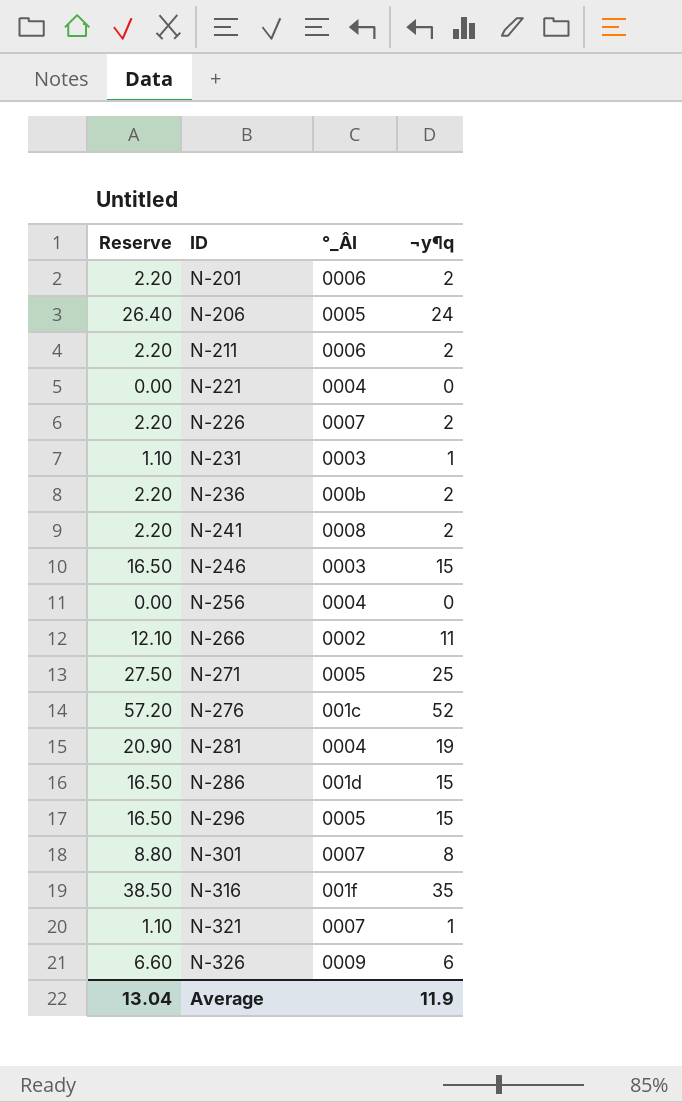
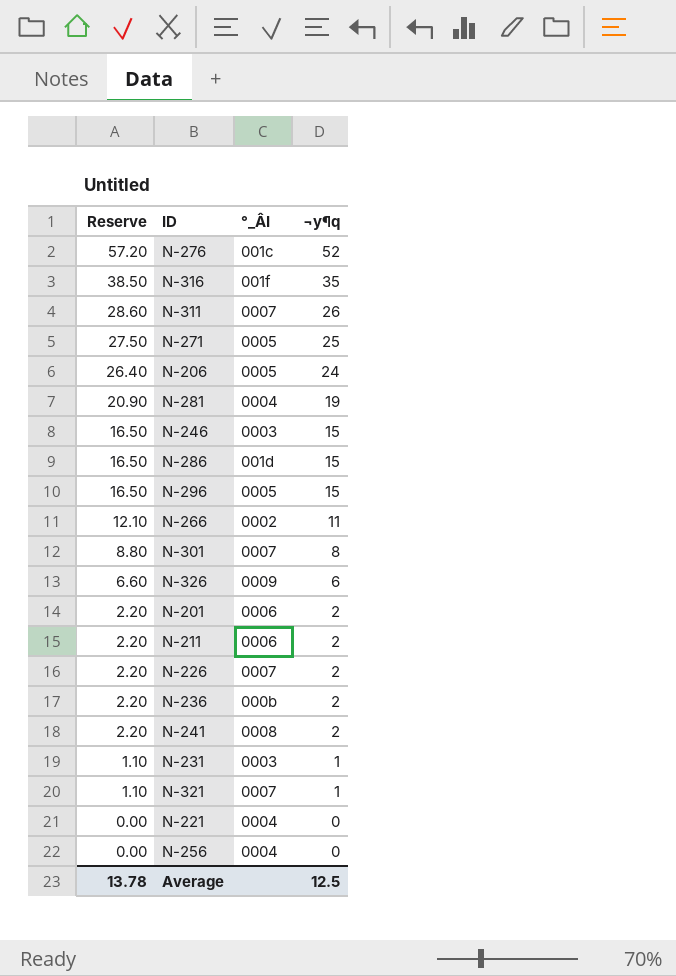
row order: ID ascending -> Reserve descending
row N-311: none -> 28.60 | 0007 | 26
Average | Reserve: 13.04 -> 13.78
Average | ¬y¶q: 11.9 -> 12.5

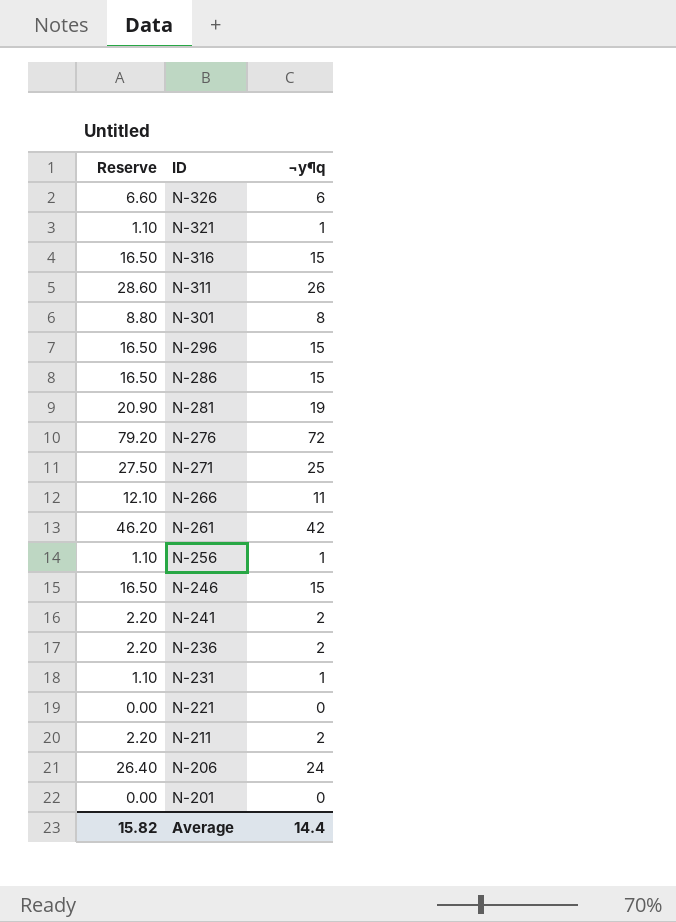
row order: Reserve descending -> ID descending
column °_ÂI | position: 3 -> none
row N-226: 2.20 | 0007 | 2 -> none
N-316 | Reserve: 38.50 -> 16.50
N-316 | ¬y¶q: 35 -> 15
N-276 | Reserve: 57.20 -> 79.20
N-276 | ¬y¶q: 52 -> 72
row N-261: none -> 46.20 | 42
N-256 | Reserve: 0.00 -> 1.10
N-256 | ¬y¶q: 0 -> 1
N-201 | Reserve: 2.20 -> 0.00
N-201 | ¬y¶q: 2 -> 0
Average | Reserve: 13.78 -> 15.82
Average | ¬y¶q: 12.5 -> 14.4

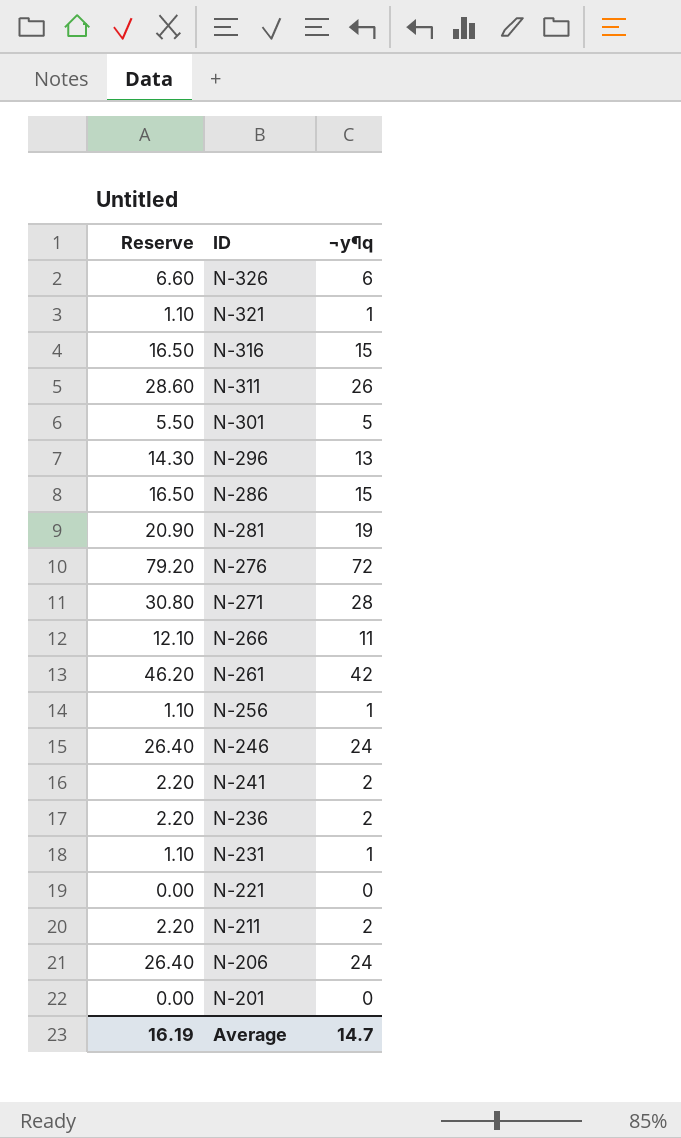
N-301 | Reserve: 8.80 -> 5.50
N-301 | ¬y¶q: 8 -> 5
N-296 | Reserve: 16.50 -> 14.30
N-296 | ¬y¶q: 15 -> 13
N-271 | Reserve: 27.50 -> 30.80
N-271 | ¬y¶q: 25 -> 28
N-246 | Reserve: 16.50 -> 26.40
N-246 | ¬y¶q: 15 -> 24
Average | Reserve: 15.82 -> 16.19
Average | ¬y¶q: 14.4 -> 14.7

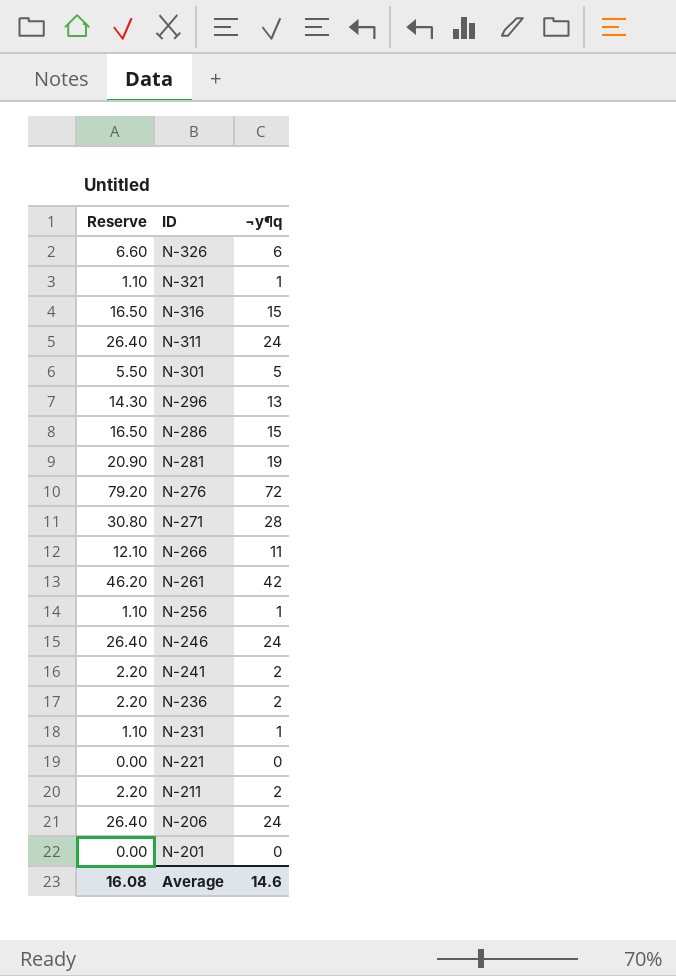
N-311 | Reserve: 28.60 -> 26.40
N-311 | ¬y¶q: 26 -> 24
Average | Reserve: 16.19 -> 16.08
Average | ¬y¶q: 14.7 -> 14.6

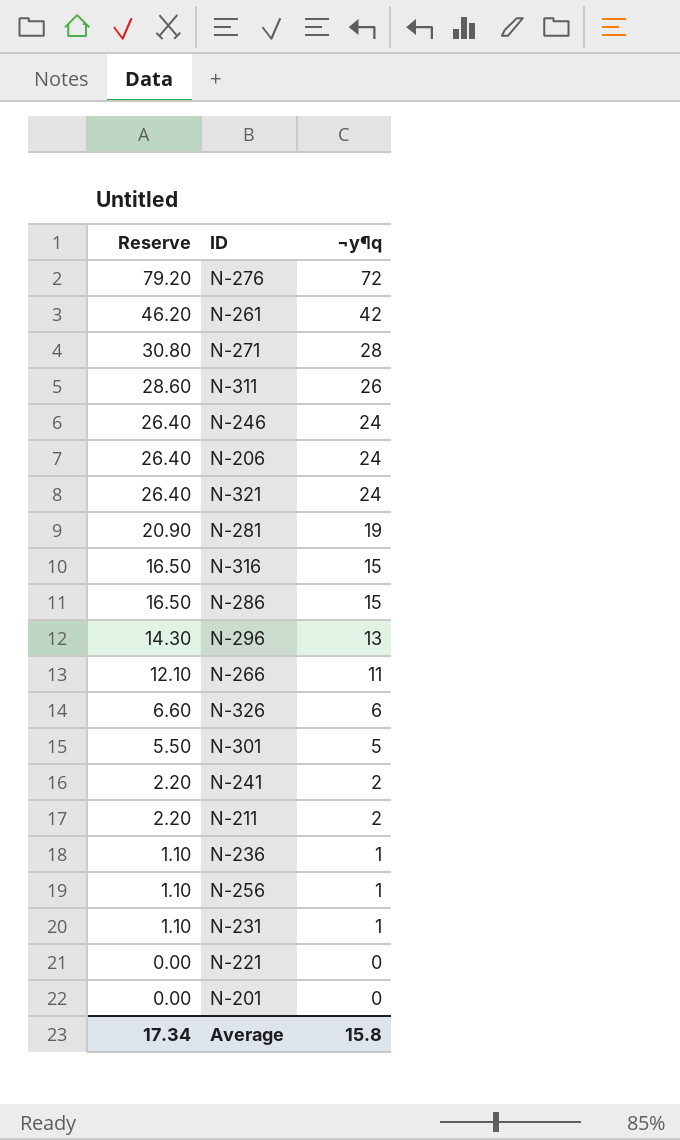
row order: ID descending -> Reserve descending
N-311 | Reserve: 26.40 -> 28.60
N-311 | ¬y¶q: 24 -> 26
N-321 | Reserve: 1.10 -> 26.40
N-321 | ¬y¶q: 1 -> 24
N-236 | Reserve: 2.20 -> 1.10
N-236 | ¬y¶q: 2 -> 1
Average | Reserve: 16.08 -> 17.34
Average | ¬y¶q: 14.6 -> 15.8

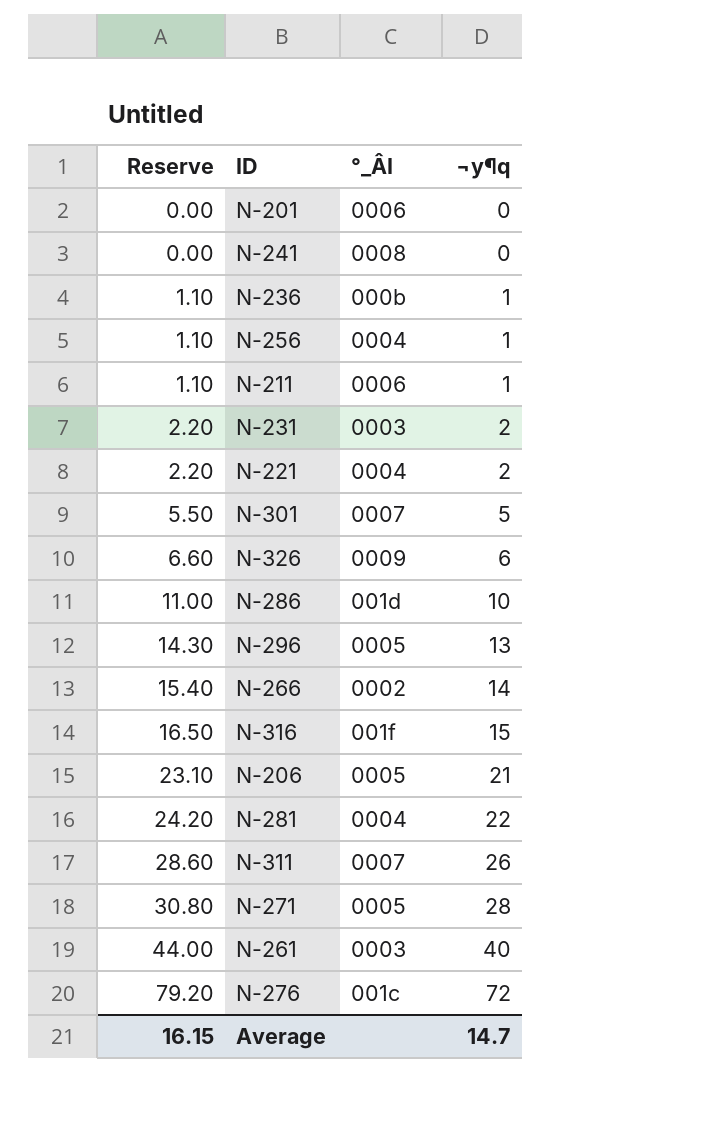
row order: Reserve descending -> Reserve ascending
column °_ÂI | position: none -> 3
row N-246: 26.40 | 24 -> none
row N-321: 26.40 | 24 -> none
N-241 | Reserve: 2.20 -> 0.00
N-241 | ¬y¶q: 2 -> 0
N-211 | Reserve: 2.20 -> 1.10
N-211 | ¬y¶q: 2 -> 1
N-231 | Reserve: 1.10 -> 2.20
N-231 | ¬y¶q: 1 -> 2
N-221 | Reserve: 0.00 -> 2.20
N-221 | ¬y¶q: 0 -> 2
N-286 | Reserve: 16.50 -> 11.00
N-286 | ¬y¶q: 15 -> 10
N-266 | Reserve: 12.10 -> 15.40
N-266 | ¬y¶q: 11 -> 14
N-206 | Reserve: 26.40 -> 23.10
N-206 | ¬y¶q: 24 -> 21
N-281 | Reserve: 20.90 -> 24.20
N-281 | ¬y¶q: 19 -> 22
N-261 | Reserve: 46.20 -> 44.00
N-261 | ¬y¶q: 42 -> 40
Average | Reserve: 17.34 -> 16.15
Average | ¬y¶q: 15.8 -> 14.7

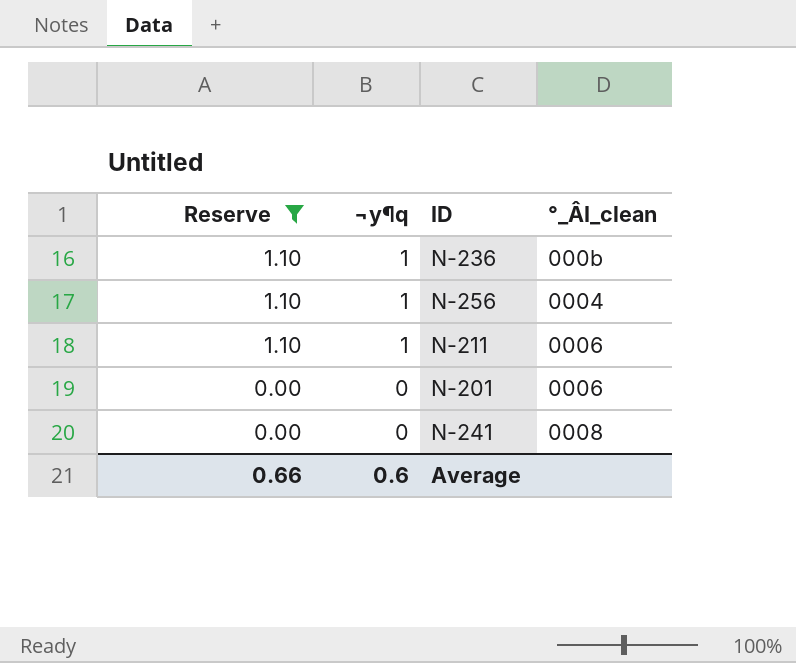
filter: none -> Reserve <= 1.10
row order: Reserve ascending -> Reserve descending
column ¬y¶q | position: 4 -> 2
column name: °_ÂI -> °_ÂI_clean
Average | Reserve: 16.15 -> 0.66
Average | ¬y¶q: 14.7 -> 0.6

